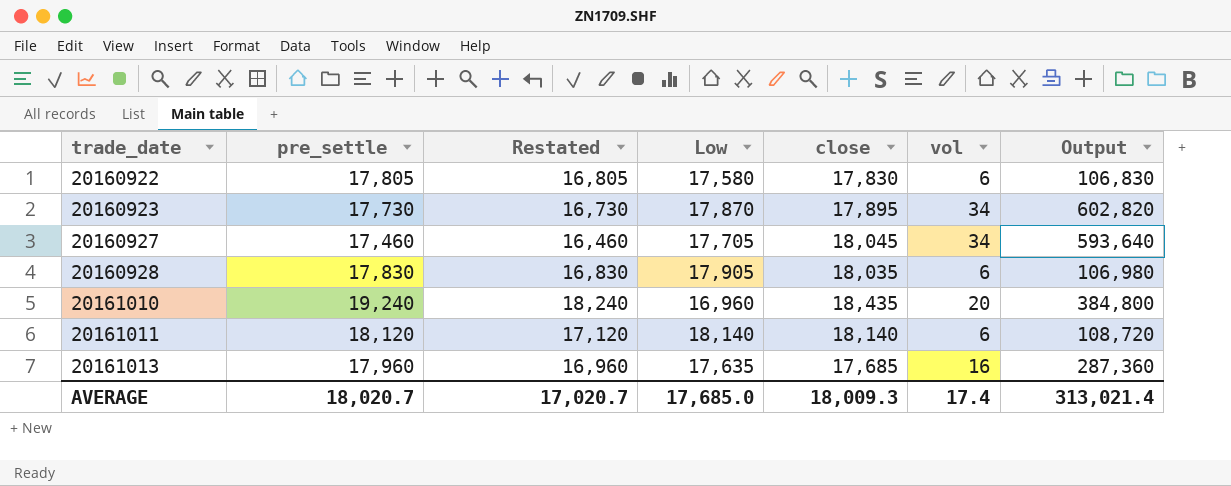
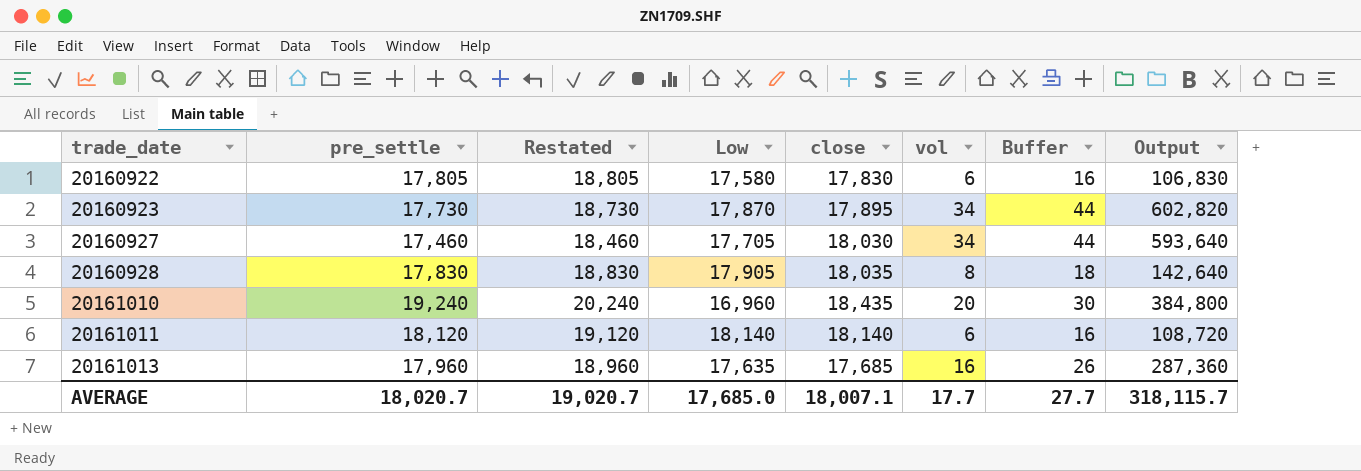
column Restated | formula: [pre_settle] - 1000 -> [pre_settle] + 1000
column Buffer | formula: none -> [vol] + 10
20160927 | close: 18,045 -> 18,030
20160928 | vol: 6 -> 8
20160928 | Output: 106,980 -> 142,640
AVERAGE | Restated: 17,020.7 -> 19,020.7
AVERAGE | close: 18,009.3 -> 18,007.1
AVERAGE | vol: 17.4 -> 17.7
AVERAGE | Output: 313,021.4 -> 318,115.7

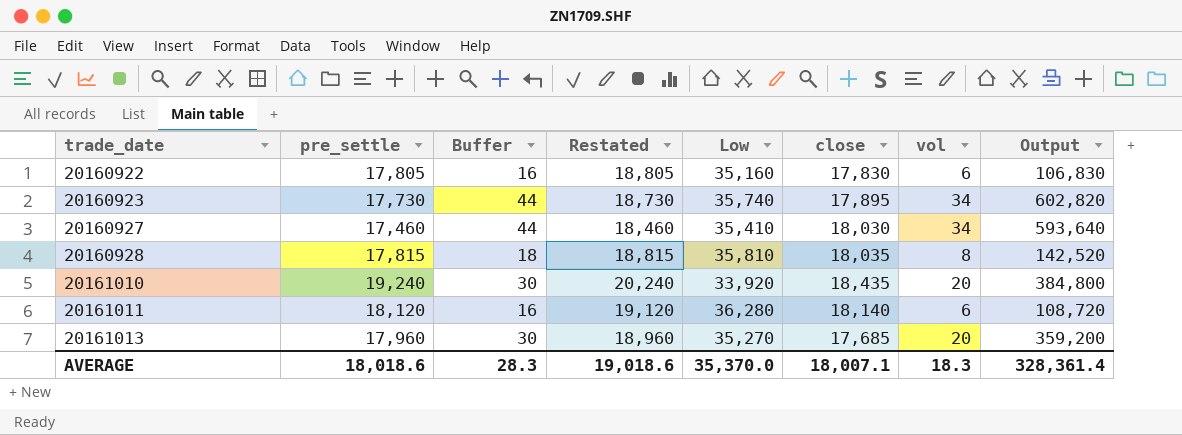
column Buffer | position: 7 -> 3
20160922 | Low: 17,580 -> 35,160
20160923 | Low: 17,870 -> 35,740
20160927 | Low: 17,705 -> 35,410
20160928 | pre_settle: 17,830 -> 17,815
20160928 | Restated: 18,830 -> 18,815
20160928 | Low: 17,905 -> 35,810
20160928 | Output: 142,640 -> 142,520
20161010 | Low: 16,960 -> 33,920
20161011 | Low: 18,140 -> 36,280
20161013 | Buffer: 26 -> 30
20161013 | Low: 17,635 -> 35,270
20161013 | vol: 16 -> 20
20161013 | Output: 287,360 -> 359,200
AVERAGE | pre_settle: 18,020.7 -> 18,018.6
AVERAGE | Buffer: 27.7 -> 28.3
AVERAGE | Restated: 19,020.7 -> 19,018.6
AVERAGE | Low: 17,685.0 -> 35,370.0
AVERAGE | vol: 17.7 -> 18.3
AVERAGE | Output: 318,115.7 -> 328,361.4

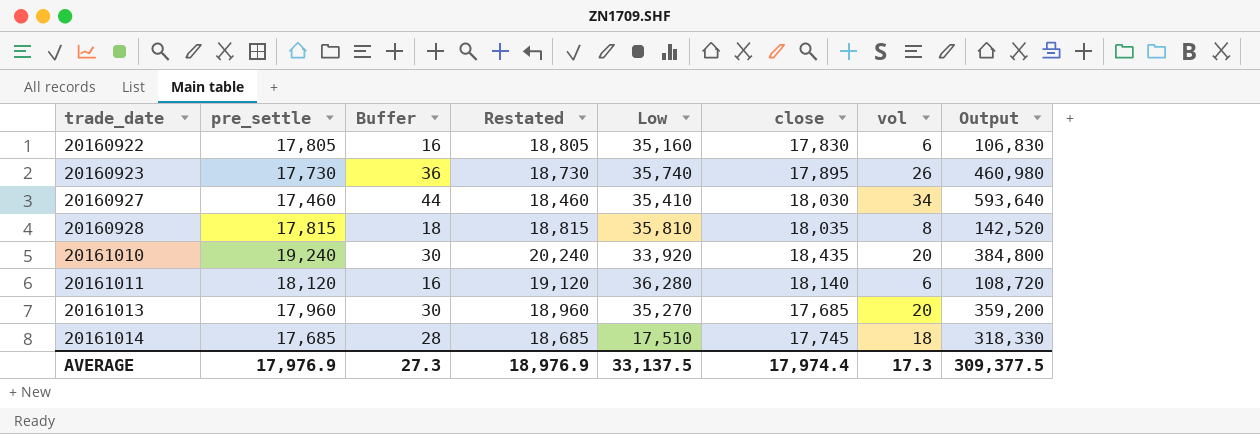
20160923 | Buffer: 44 -> 36
20160923 | vol: 34 -> 26
20160923 | Output: 602,820 -> 460,980
row 20161014: none -> 17,685 | 28 | 18,685 | 17,510 | 17,745 | 18 | 318,330
AVERAGE | pre_settle: 18,018.6 -> 17,976.9
AVERAGE | Buffer: 28.3 -> 27.3
AVERAGE | Restated: 19,018.6 -> 18,976.9
AVERAGE | Low: 35,370.0 -> 33,137.5
AVERAGE | close: 18,007.1 -> 17,974.4
AVERAGE | vol: 18.3 -> 17.3
AVERAGE | Output: 328,361.4 -> 309,377.5

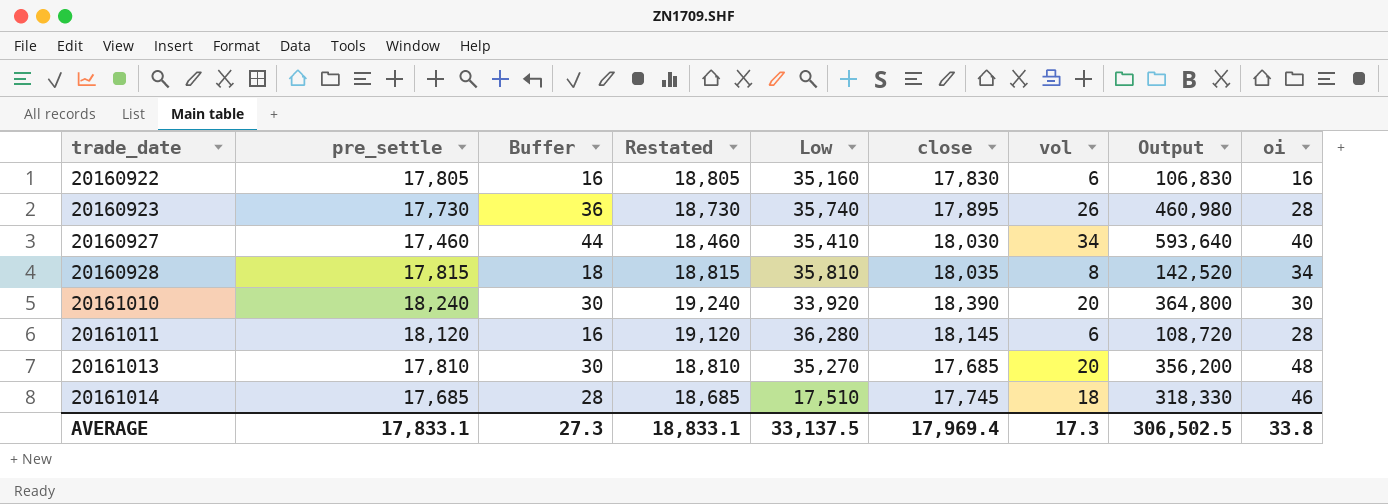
column oi | position: none -> 9
20161010 | pre_settle: 19,240 -> 18,240
20161010 | Restated: 20,240 -> 19,240
20161010 | close: 18,435 -> 18,390
20161010 | Output: 384,800 -> 364,800
20161011 | close: 18,140 -> 18,145
20161013 | pre_settle: 17,960 -> 17,810
20161013 | Restated: 18,960 -> 18,810
20161013 | Output: 359,200 -> 356,200
AVERAGE | pre_settle: 17,976.9 -> 17,833.1
AVERAGE | Restated: 18,976.9 -> 18,833.1
AVERAGE | close: 17,974.4 -> 17,969.4
AVERAGE | Output: 309,377.5 -> 306,502.5

